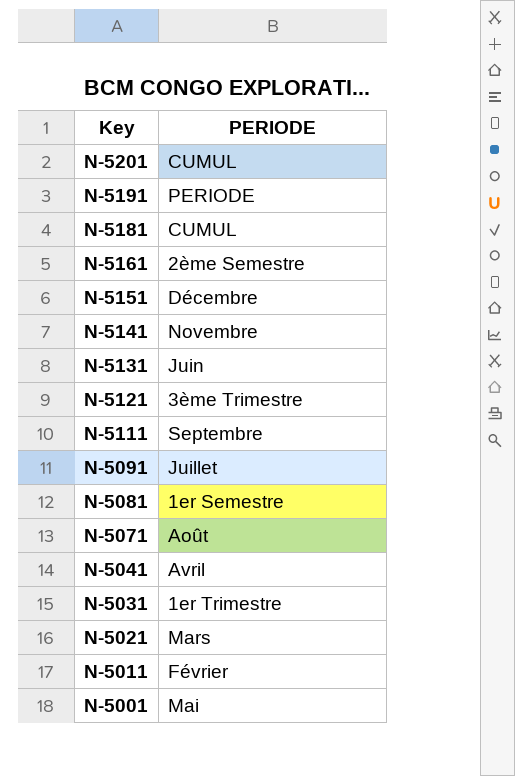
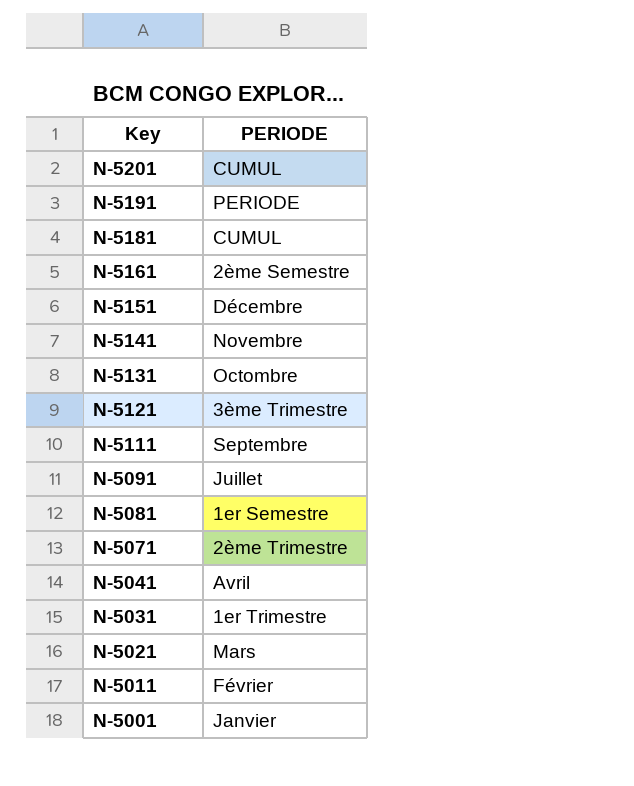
N-5131 | PERIODE: Juin -> Octombre
N-5071 | PERIODE: Août -> 2ème Trimestre
N-5001 | PERIODE: Mai -> Janvier

